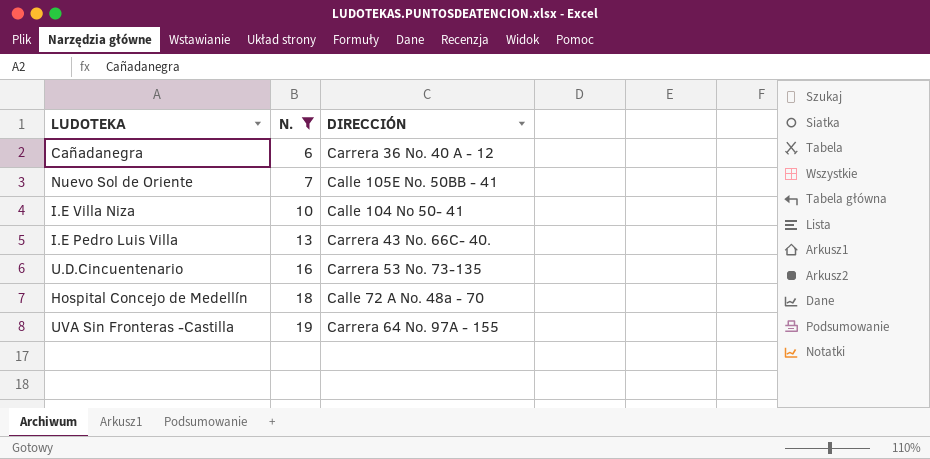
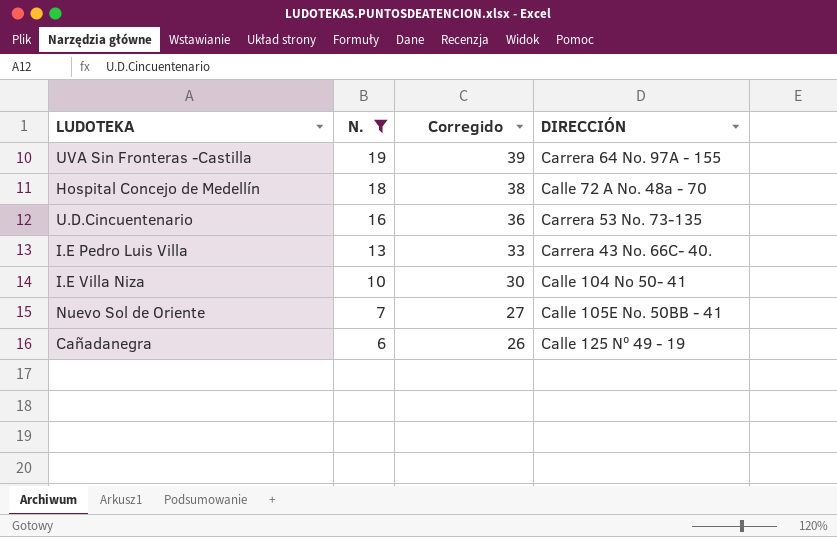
row order: N. ascending -> N. descending
column Corregido | formula: none -> [N.] + 20
Cañadanegra | DIRECCIÓN: Carrera 36 No. 40 A - 12 -> Calle 125 Nº 49 - 19

